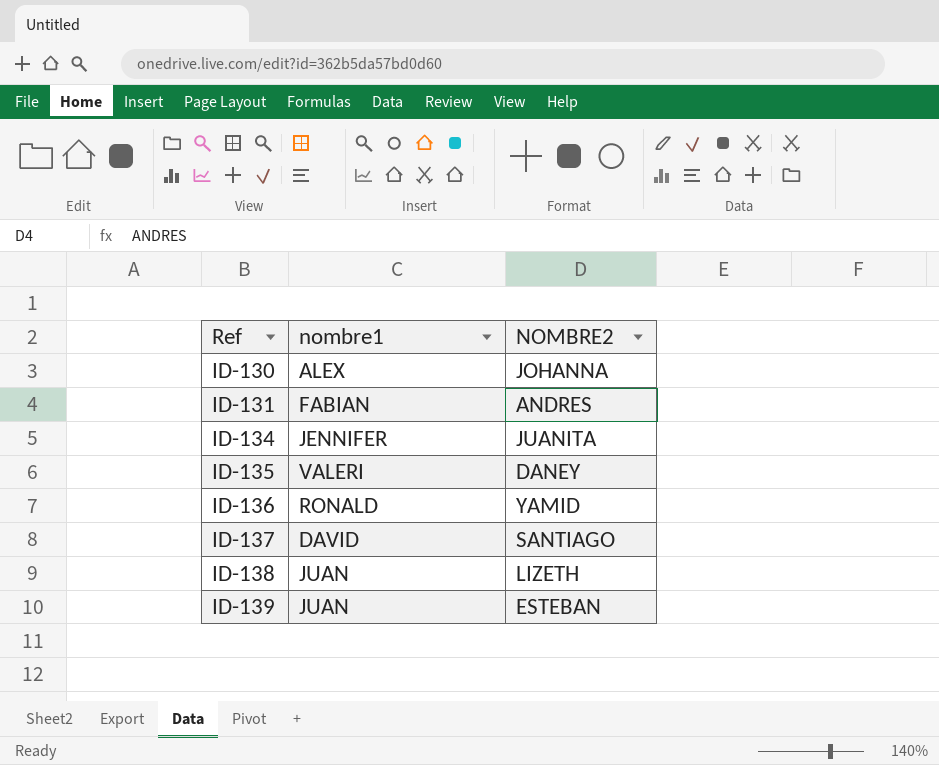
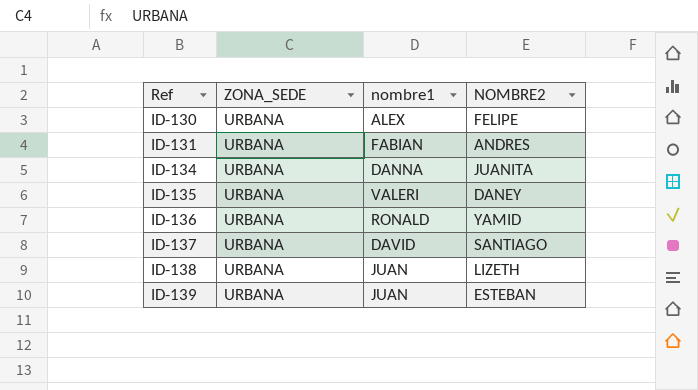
column ZONA_SEDE | position: none -> 2
ID-130 | NOMBRE2: JOHANNA -> FELIPE
ID-134 | nombre1: JENNIFER -> DANNA

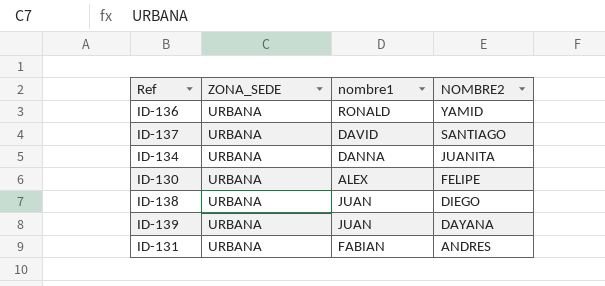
row order: Ref ascending -> NOMBRE2 descending
row ID-135: URBANA | VALERI | DANEY -> none
ID-138 | NOMBRE2: LIZETH -> DIEGO
ID-139 | NOMBRE2: ESTEBAN -> DAYANA

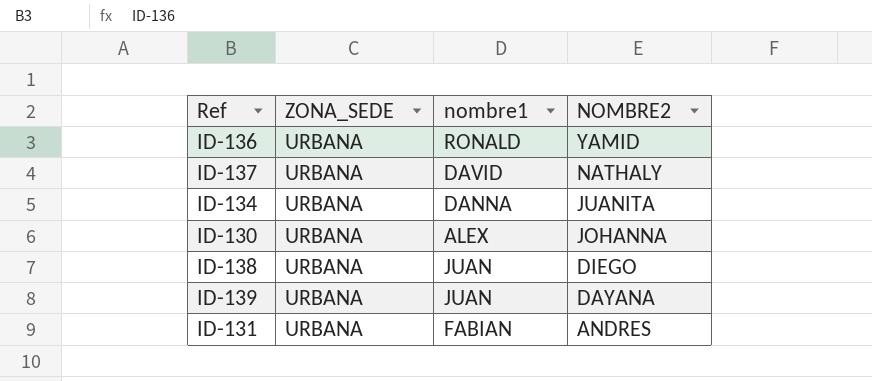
ID-137 | NOMBRE2: SANTIAGO -> NATHALY
ID-130 | NOMBRE2: FELIPE -> JOHANNA

